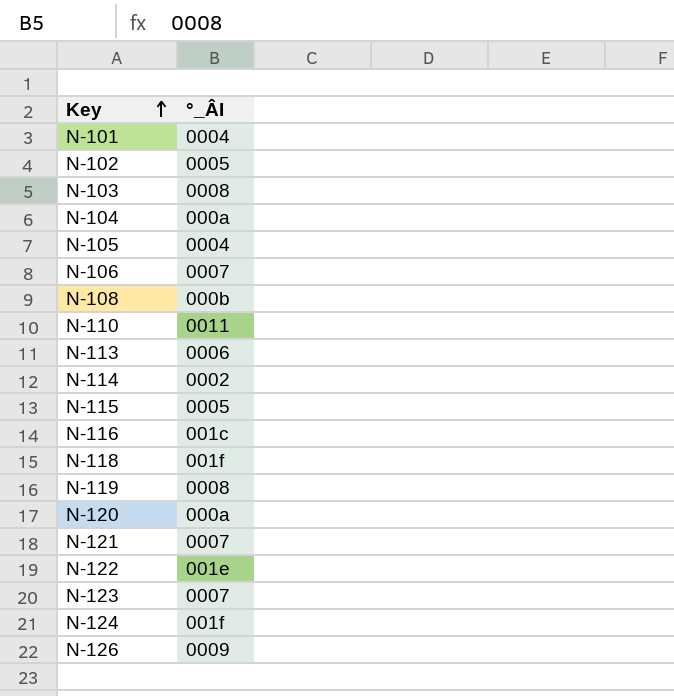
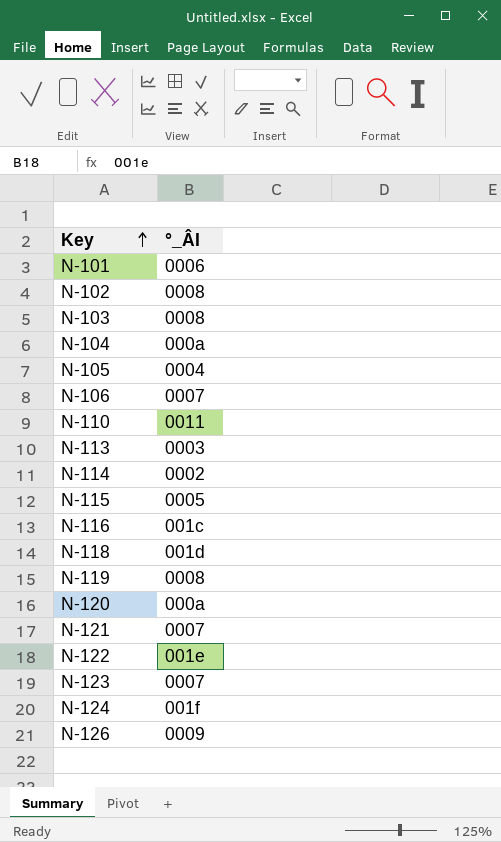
row N-108: 000b -> none
N-101 | °_ÂI: 0004 -> 0006
N-102 | °_ÂI: 0005 -> 0008
N-113 | °_ÂI: 0006 -> 0003
N-118 | °_ÂI: 001f -> 001d

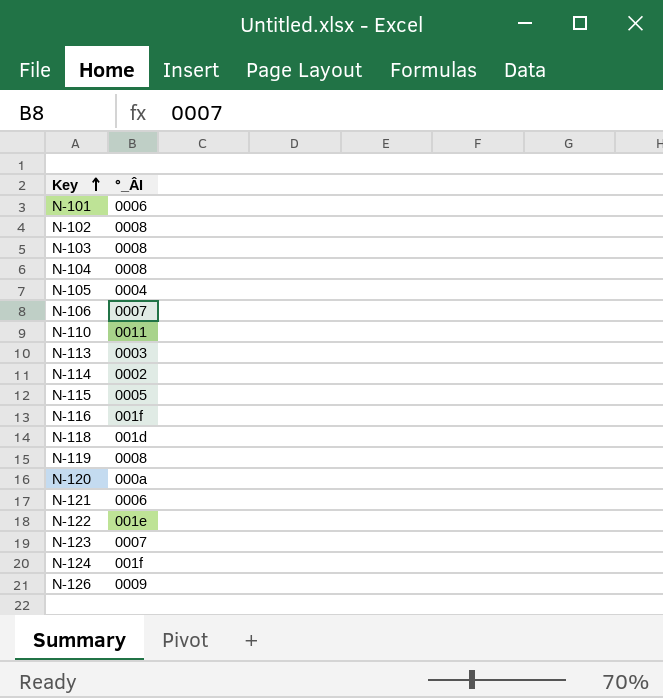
N-104 | °_ÂI: 000a -> 0008
N-116 | °_ÂI: 001c -> 001f
N-121 | °_ÂI: 0007 -> 0006

